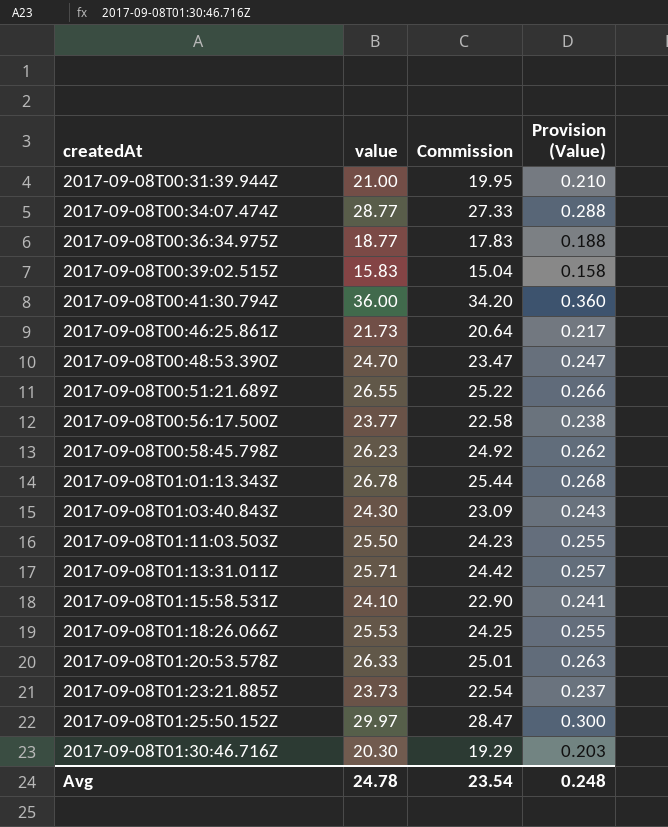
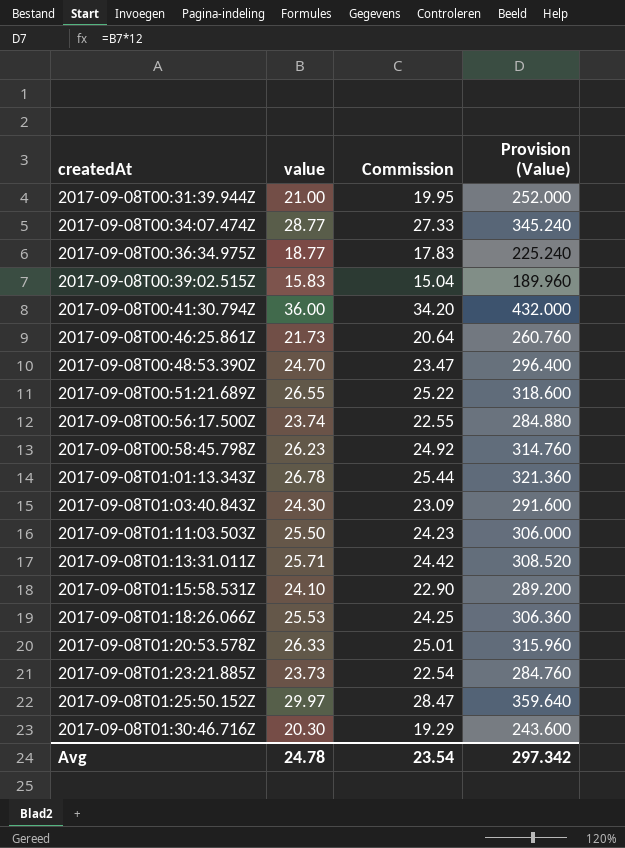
column Provision (Value) | formula: [value] * 0.01 -> [value] * 12
2017-09-08T00:56:17.500Z | value: 23.77 -> 23.74
2017-09-08T00:56:17.500Z | Commission: 22.58 -> 22.55
Avg | Provision (Value): 0.248 -> 297.342

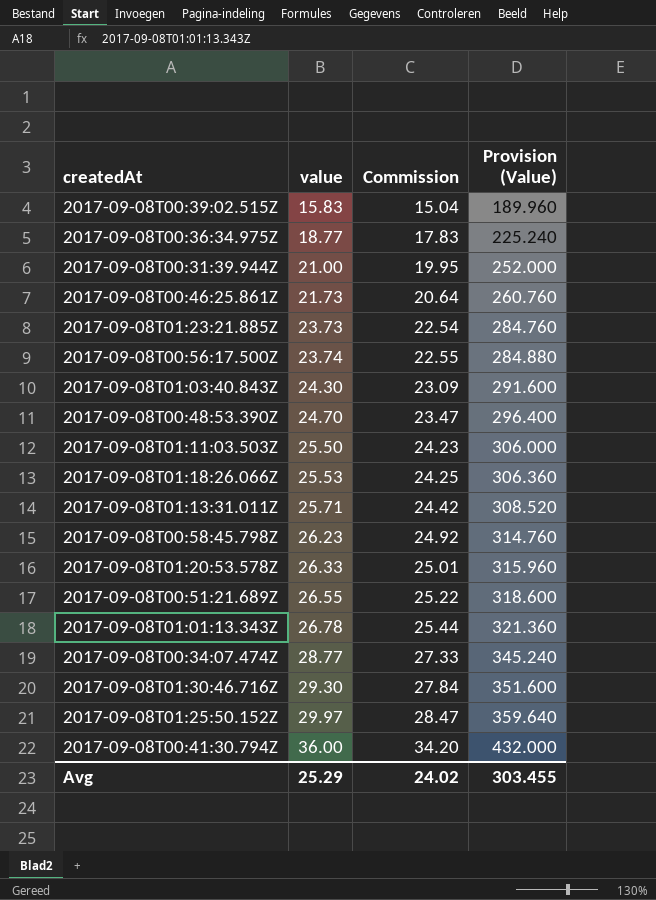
row order: createdAt ascending -> value ascending
row 2017-09-08T01:15:58.531Z: 24.10 | 22.90 | 289.200 -> none
2017-09-08T01:30:46.716Z | value: 20.30 -> 29.30
2017-09-08T01:30:46.716Z | Commission: 19.29 -> 27.84
2017-09-08T01:30:46.716Z | Provision (Value): 243.600 -> 351.600
Avg | value: 24.78 -> 25.29
Avg | Commission: 23.54 -> 24.02
Avg | Provision (Value): 297.342 -> 303.455

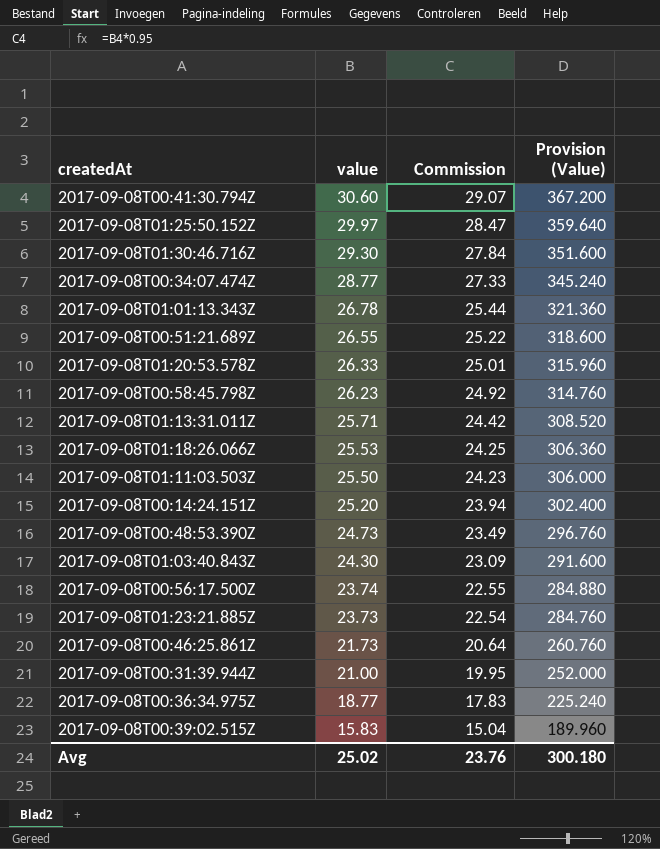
row order: value ascending -> value descending
2017-09-08T00:41:30.794Z | value: 36.00 -> 30.60
2017-09-08T00:41:30.794Z | Commission: 34.20 -> 29.07
2017-09-08T00:41:30.794Z | Provision (Value): 432.000 -> 367.200
row 2017-09-08T00:14:24.151Z: none -> 25.20 | 23.94 | 302.400
2017-09-08T00:48:53.390Z | value: 24.70 -> 24.73
2017-09-08T00:48:53.390Z | Commission: 23.47 -> 23.49
2017-09-08T00:48:53.390Z | Provision (Value): 296.400 -> 296.760
Avg | value: 25.29 -> 25.02
Avg | Commission: 24.02 -> 23.76
Avg | Provision (Value): 303.455 -> 300.180

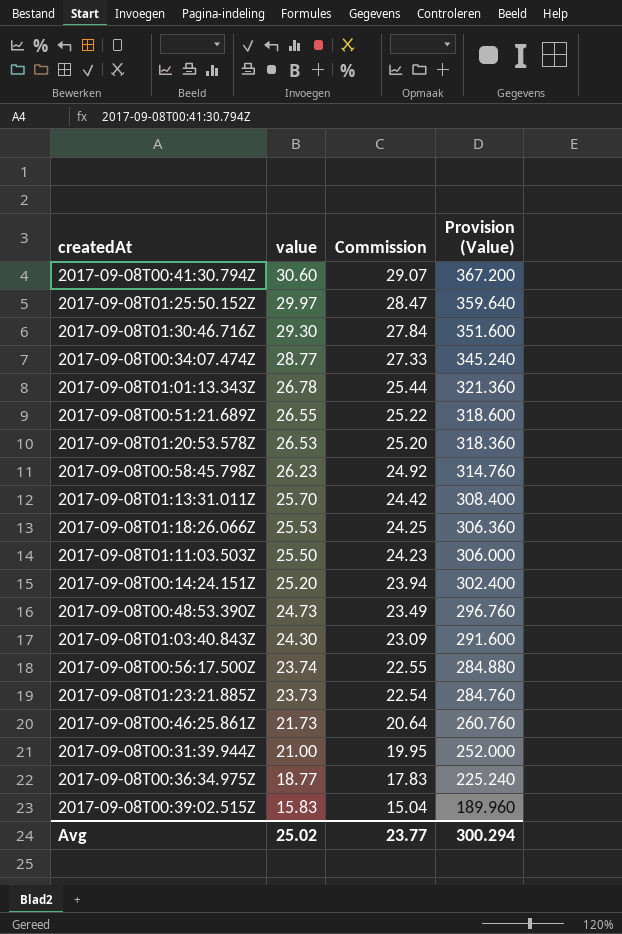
2017-09-08T01:20:53.578Z | value: 26.33 -> 26.53
2017-09-08T01:20:53.578Z | Commission: 25.01 -> 25.20
2017-09-08T01:20:53.578Z | Provision (Value): 315.960 -> 318.360
2017-09-08T01:13:31.011Z | value: 25.71 -> 25.70
2017-09-08T01:13:31.011Z | Provision (Value): 308.520 -> 308.400
Avg | Commission: 23.76 -> 23.77
Avg | Provision (Value): 300.180 -> 300.294

